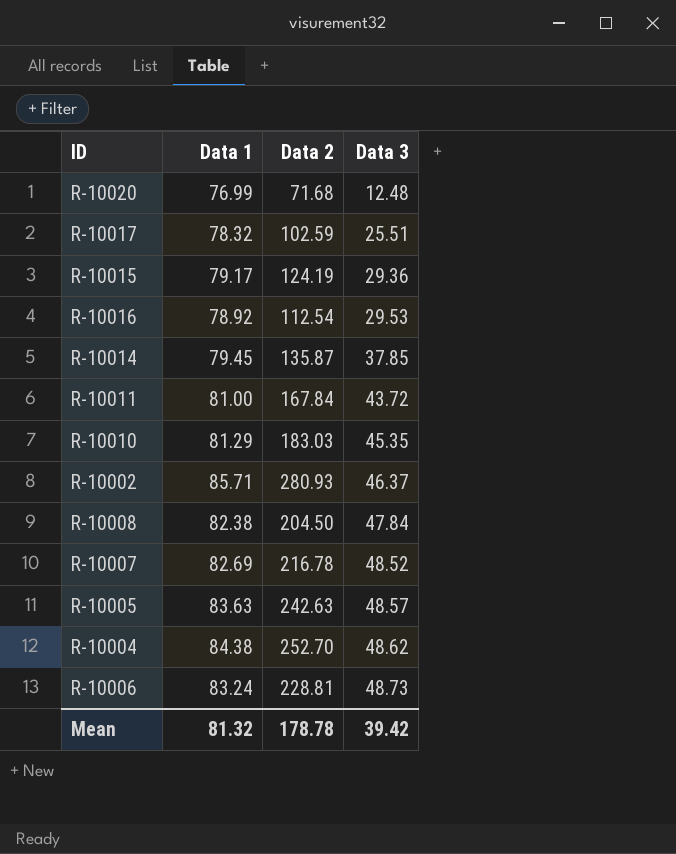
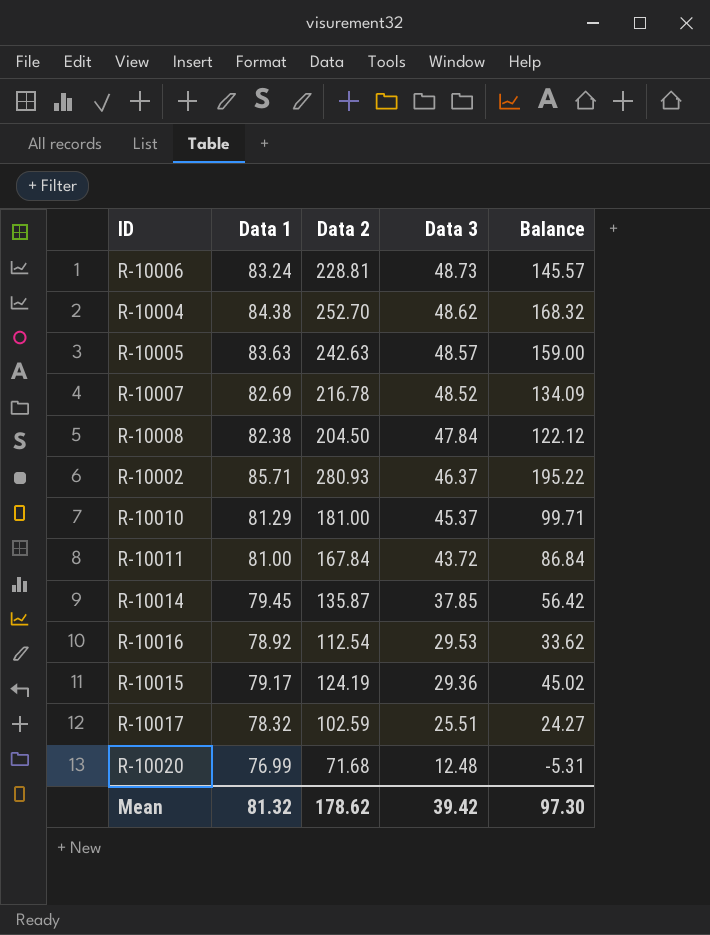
row order: Data 3 ascending -> Data 3 descending
column Balance | formula: none -> [Data 2] - [Data 1]
R-10010 | Data 2: 183.03 -> 181.00
R-10010 | Data 3: 45.35 -> 45.37
Mean | Data 2: 178.78 -> 178.62

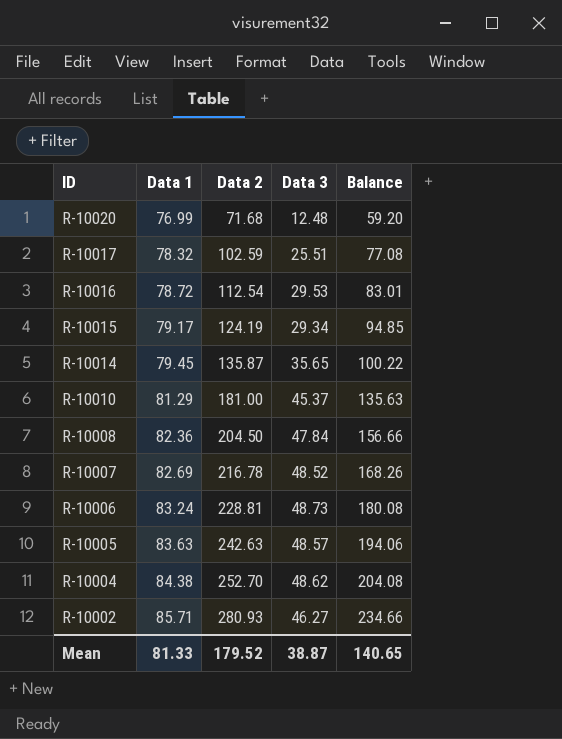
row order: Data 3 descending -> ID descending
column Balance | formula: [Data 2] - [Data 1] -> [Data 2] - [Data 3]
row R-10011: 81.00 | 167.84 | 43.72 | 86.84 -> none
R-10016 | Data 1: 78.92 -> 78.72
R-10015 | Data 3: 29.36 -> 29.34
R-10014 | Data 3: 37.85 -> 35.65
R-10008 | Data 1: 82.38 -> 82.36
R-10002 | Data 3: 46.37 -> 46.27
Mean | Data 1: 81.32 -> 81.33
Mean | Data 2: 178.62 -> 179.52
Mean | Data 3: 39.42 -> 38.87
Mean | Balance: 97.30 -> 140.65

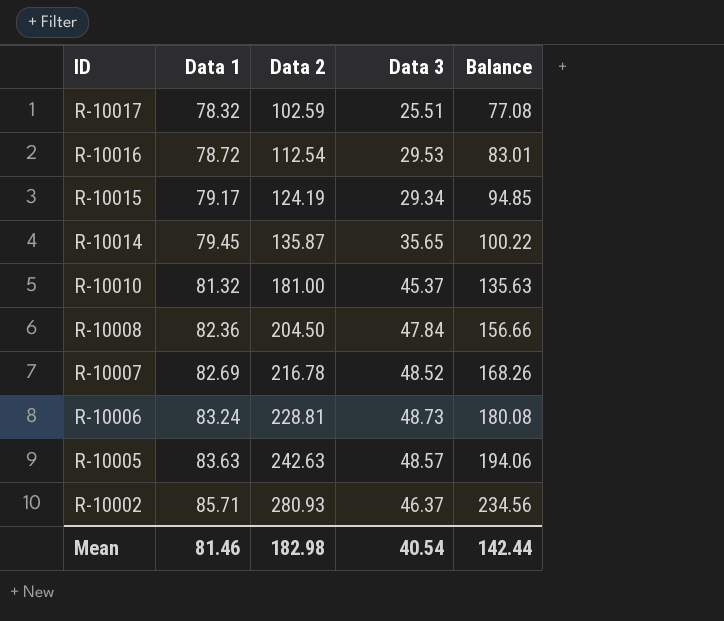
row R-10020: 76.99 | 71.68 | 12.48 | 59.20 -> none
row R-10004: 84.38 | 252.70 | 48.62 | 204.08 -> none
R-10010 | Data 1: 81.29 -> 81.32
R-10002 | Data 3: 46.27 -> 46.37
R-10002 | Balance: 234.66 -> 234.56
Mean | Data 1: 81.33 -> 81.46
Mean | Data 2: 179.52 -> 182.98
Mean | Data 3: 38.87 -> 40.54
Mean | Balance: 140.65 -> 142.44

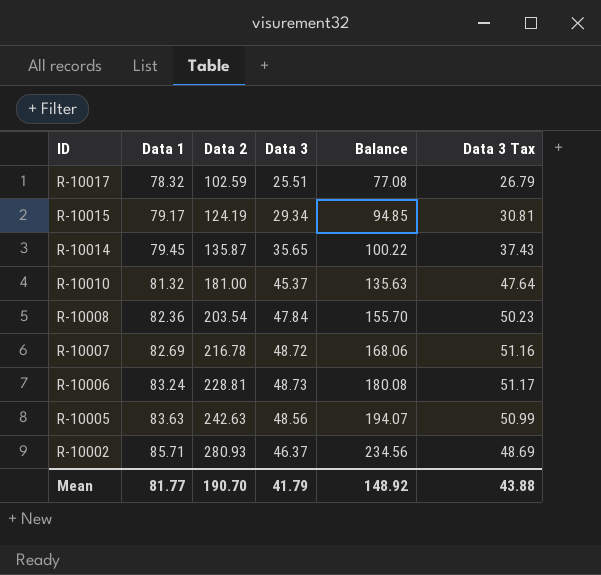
column Data 3 Tax | formula: none -> [Data 3] * 1.05
row R-10016: 78.72 | 112.54 | 29.53 | 83.01 -> none
R-10008 | Data 2: 204.50 -> 203.54
R-10008 | Balance: 156.66 -> 155.70
R-10007 | Data 3: 48.52 -> 48.72
R-10007 | Balance: 168.26 -> 168.06
R-10005 | Data 3: 48.57 -> 48.56
R-10005 | Balance: 194.06 -> 194.07
Mean | Data 1: 81.46 -> 81.77
Mean | Data 2: 182.98 -> 190.70
Mean | Data 3: 40.54 -> 41.79
Mean | Balance: 142.44 -> 148.92

